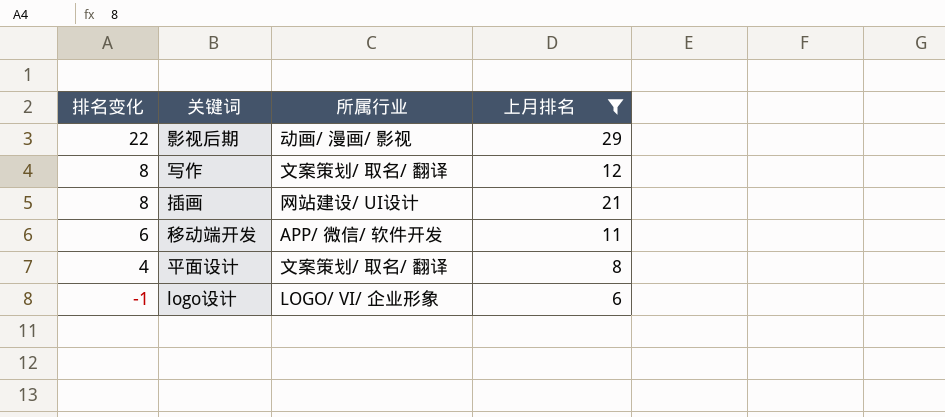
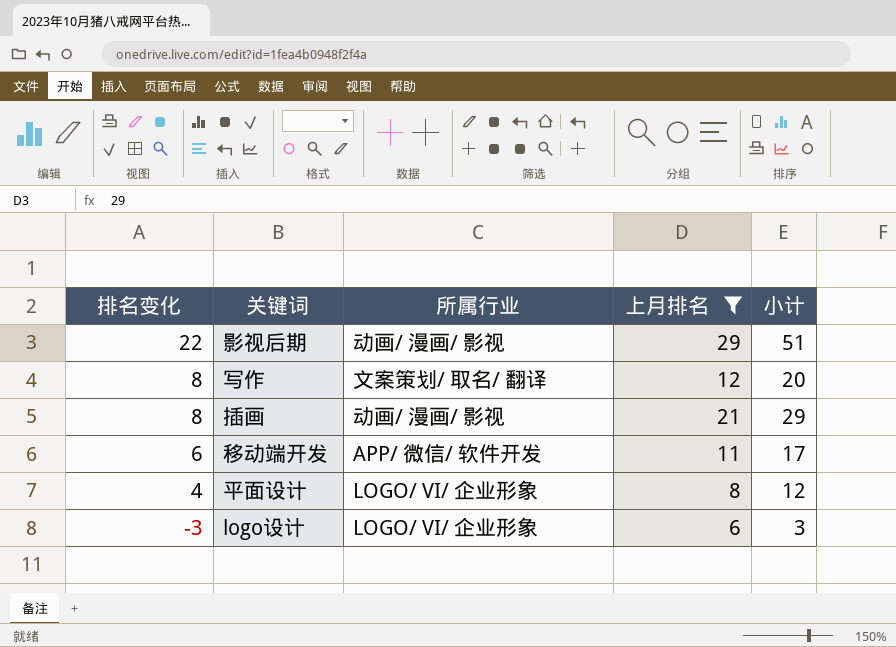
column 小计 | formula: none -> [排名变化] + [上月排名]
插画 | 所属行业: 网站建设/ UI设计 -> 动画/ 漫画/ 影视
平面设计 | 所属行业: 文案策划/ 取名/ 翻译 -> LOGO/ VI/ 企业形象
logo设计 | 排名变化: -1 -> -3

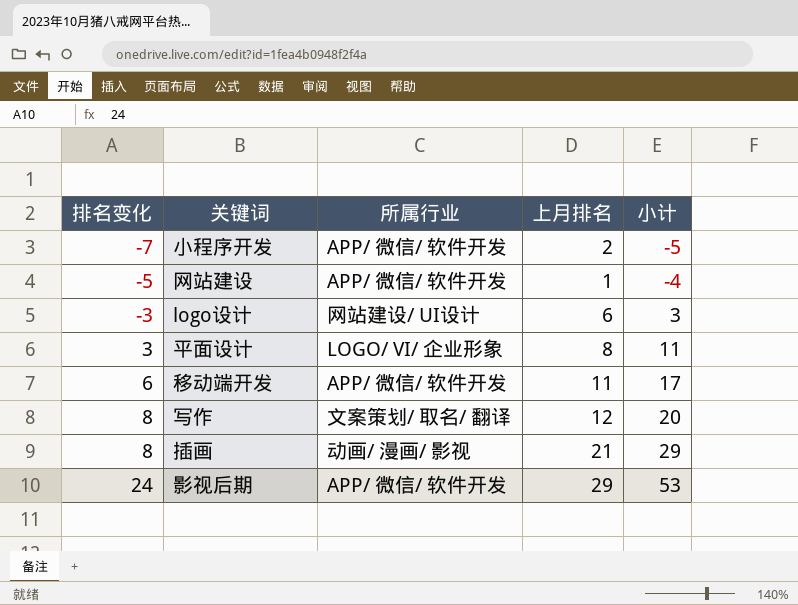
filter: 上月排名 >= 6 -> none
row order: 排名变化 descending -> 排名变化 ascending
logo设计 | 所属行业: LOGO/ VI/ 企业形象 -> 网站建设/ UI设计
平面设计 | 排名变化: 4 -> 3
平面设计 | 小计: 12 -> 11
影视后期 | 排名变化: 22 -> 24
影视后期 | 所属行业: 动画/ 漫画/ 影视 -> APP/ 微信/ 软件开发
影视后期 | 小计: 51 -> 53

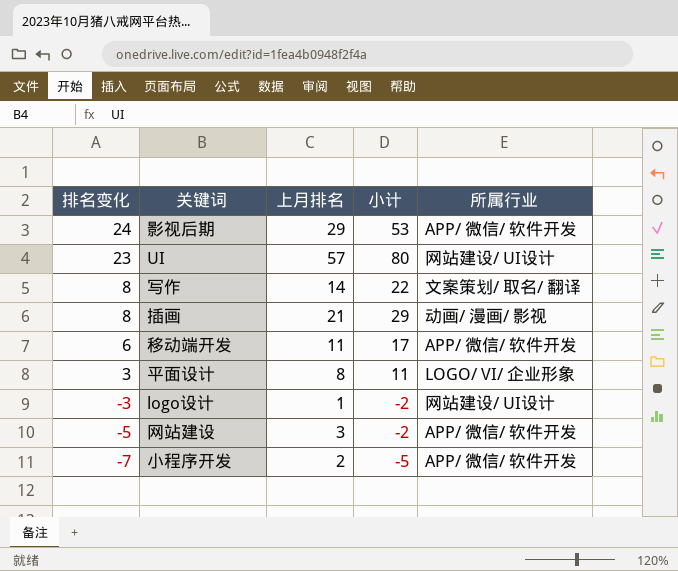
row order: 排名变化 ascending -> 排名变化 descending
column 所属行业 | position: 3 -> 5
row UI: none -> 23 | 57 | 80 | 网站建设/ UI设计
写作 | 上月排名: 12 -> 14
写作 | 小计: 20 -> 22
logo设计 | 上月排名: 6 -> 1
logo设计 | 小计: 3 -> -2
网站建设 | 上月排名: 1 -> 3
网站建设 | 小计: -4 -> -2

